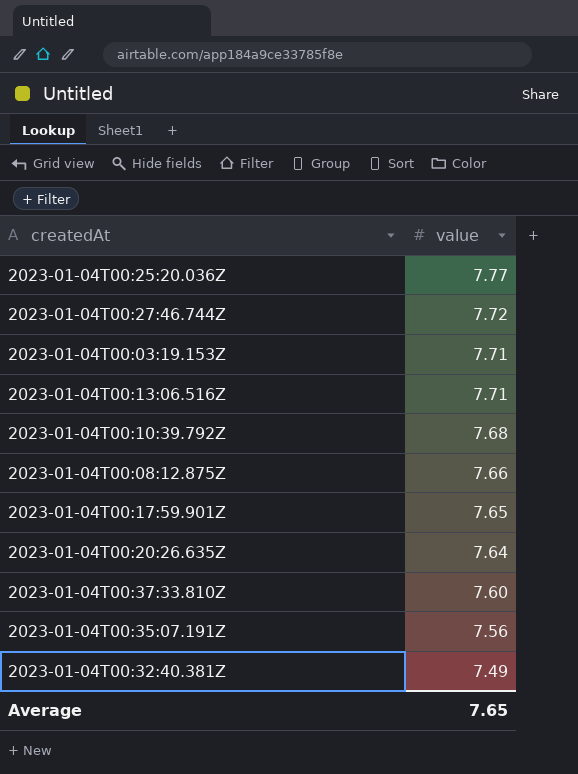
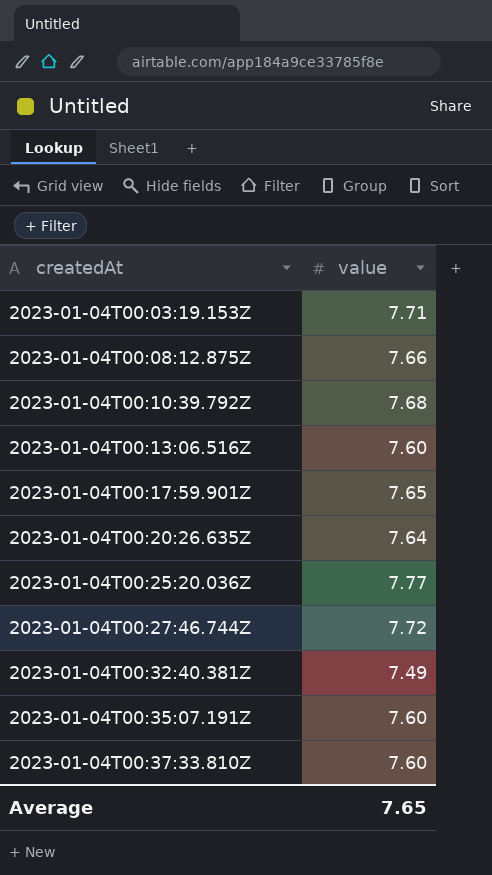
row order: value descending -> createdAt ascending
2023-01-04T00:13:06.516Z | value: 7.71 -> 7.60
2023-01-04T00:35:07.191Z | value: 7.56 -> 7.60

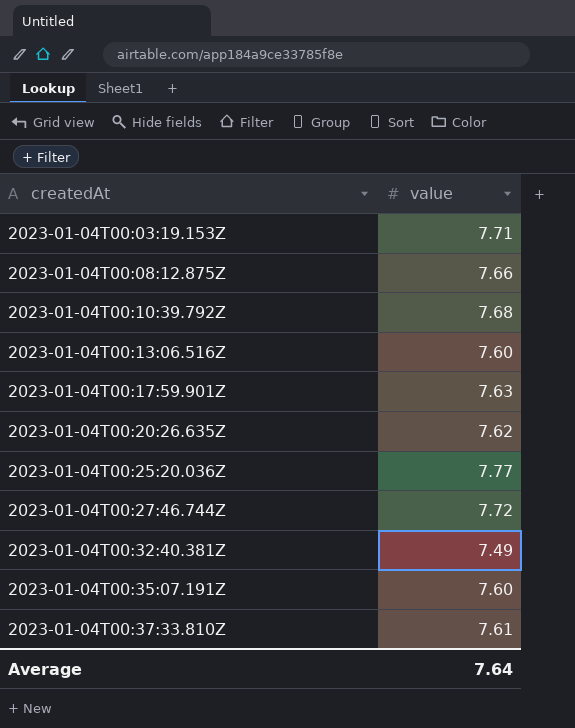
2023-01-04T00:17:59.901Z | value: 7.65 -> 7.63
2023-01-04T00:20:26.635Z | value: 7.64 -> 7.62
2023-01-04T00:37:33.810Z | value: 7.60 -> 7.61
Average | value: 7.65 -> 7.64

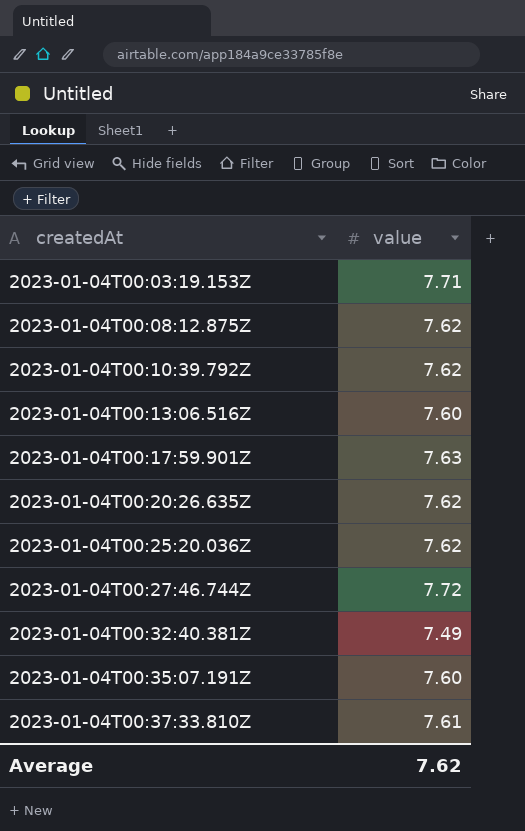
2023-01-04T00:08:12.875Z | value: 7.66 -> 7.62
2023-01-04T00:10:39.792Z | value: 7.68 -> 7.62
2023-01-04T00:25:20.036Z | value: 7.77 -> 7.62
Average | value: 7.64 -> 7.62

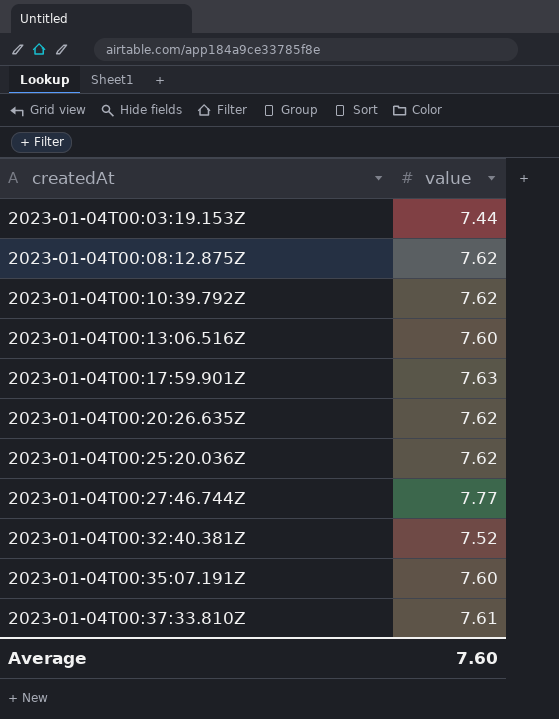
2023-01-04T00:03:19.153Z | value: 7.71 -> 7.44
2023-01-04T00:27:46.744Z | value: 7.72 -> 7.77
2023-01-04T00:32:40.381Z | value: 7.49 -> 7.52
Average | value: 7.62 -> 7.60

